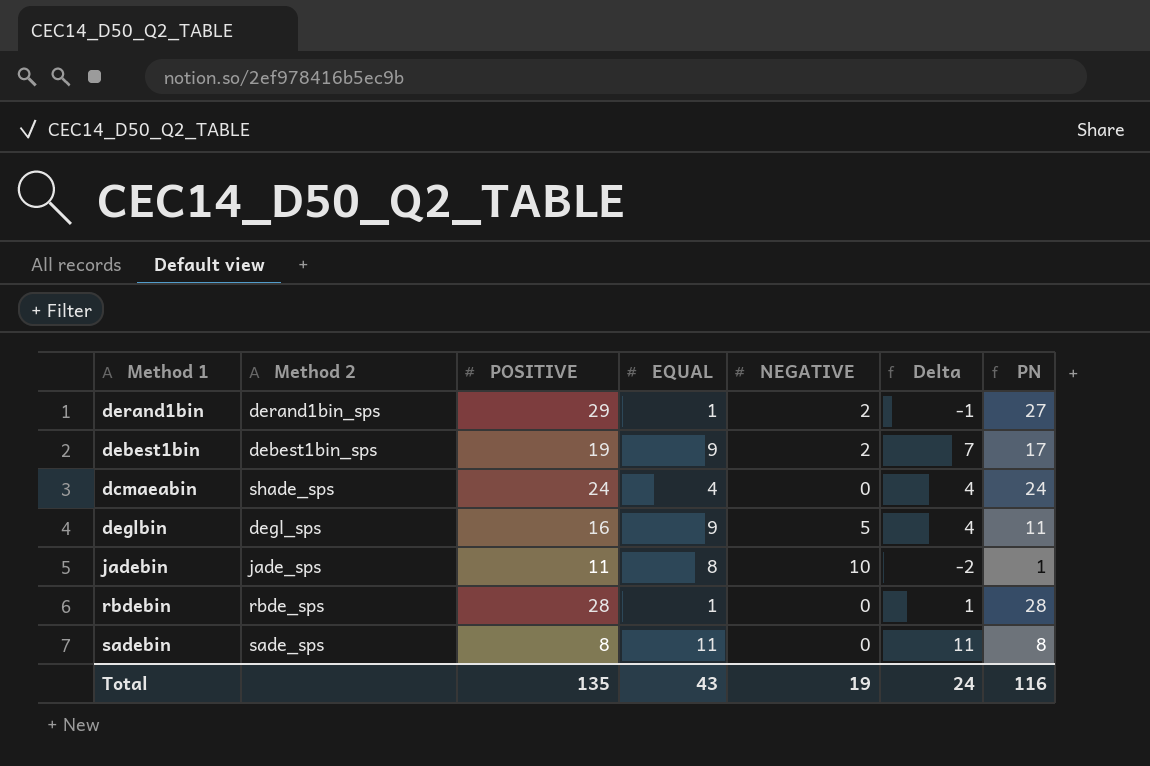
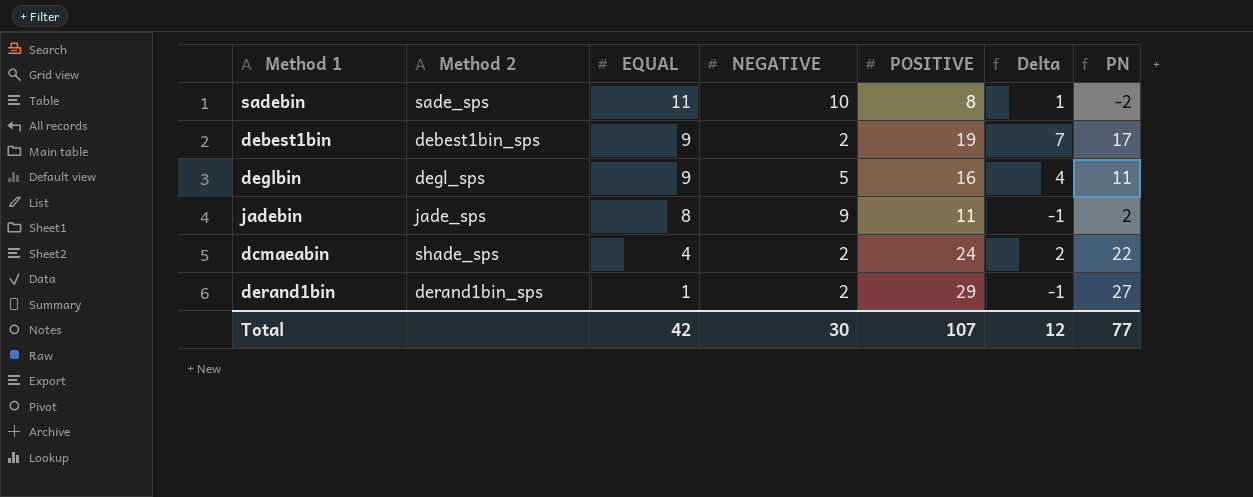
row order: none -> EQUAL descending
column POSITIVE | position: 3 -> 5
row rbdebin: rbde_sps | 28 | 1 | 0 | 1 | 28 -> none
sadebin | NEGATIVE: 0 -> 10
sadebin | Delta: 11 -> 1
sadebin | PN: 8 -> -2
jadebin | NEGATIVE: 10 -> 9
jadebin | Delta: -2 -> -1
jadebin | PN: 1 -> 2
dcmaeabin | NEGATIVE: 0 -> 2
dcmaeabin | Delta: 4 -> 2
dcmaeabin | PN: 24 -> 22
Total | EQUAL: 43 -> 42
Total | NEGATIVE: 19 -> 30
Total | POSITIVE: 135 -> 107
Total | Delta: 24 -> 12
Total | PN: 116 -> 77

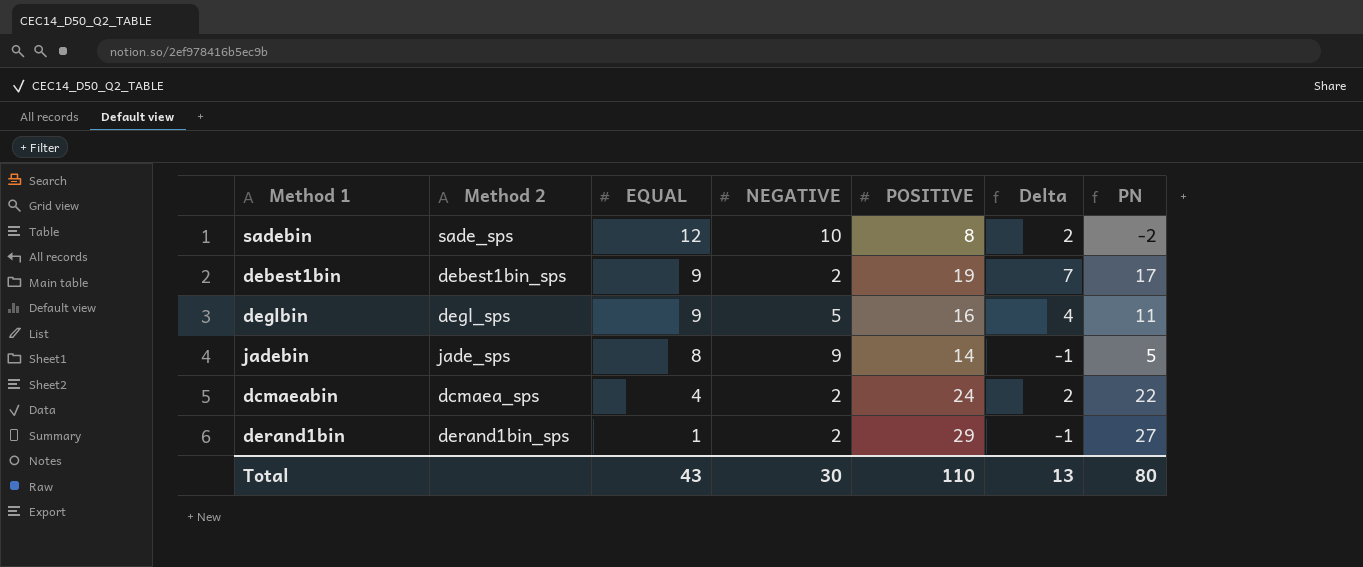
sadebin | EQUAL: 11 -> 12
sadebin | Delta: 1 -> 2
jadebin | POSITIVE: 11 -> 14
jadebin | PN: 2 -> 5
dcmaeabin | Method 2: shade_sps -> dcmaea_sps
Total | EQUAL: 42 -> 43
Total | POSITIVE: 107 -> 110
Total | Delta: 12 -> 13
Total | PN: 77 -> 80

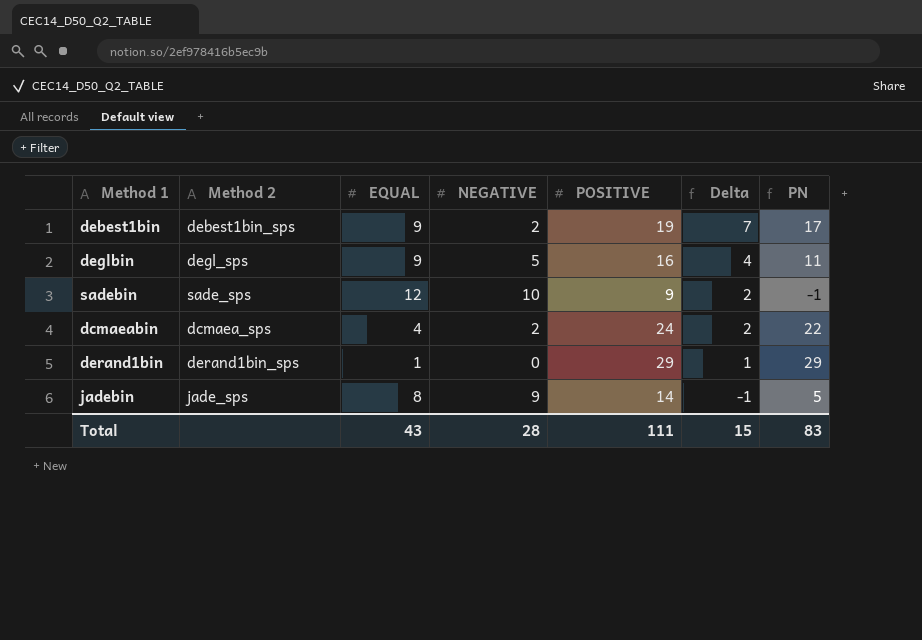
row order: EQUAL descending -> Delta descending
sadebin | POSITIVE: 8 -> 9
sadebin | PN: -2 -> -1
derand1bin | NEGATIVE: 2 -> 0
derand1bin | Delta: -1 -> 1
derand1bin | PN: 27 -> 29
Total | NEGATIVE: 30 -> 28
Total | POSITIVE: 110 -> 111
Total | Delta: 13 -> 15
Total | PN: 80 -> 83

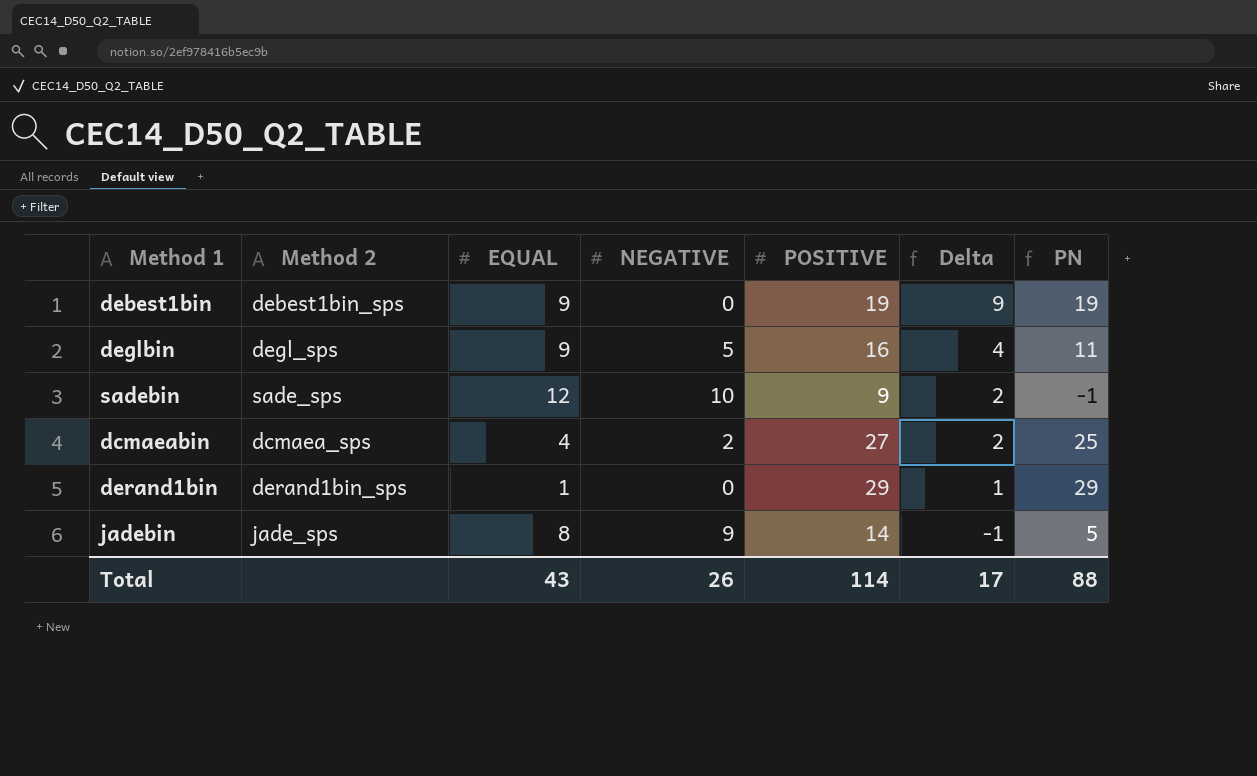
debest1bin | NEGATIVE: 2 -> 0
debest1bin | Delta: 7 -> 9
debest1bin | PN: 17 -> 19
dcmaeabin | POSITIVE: 24 -> 27
dcmaeabin | PN: 22 -> 25
Total | NEGATIVE: 28 -> 26
Total | POSITIVE: 111 -> 114
Total | Delta: 15 -> 17
Total | PN: 83 -> 88

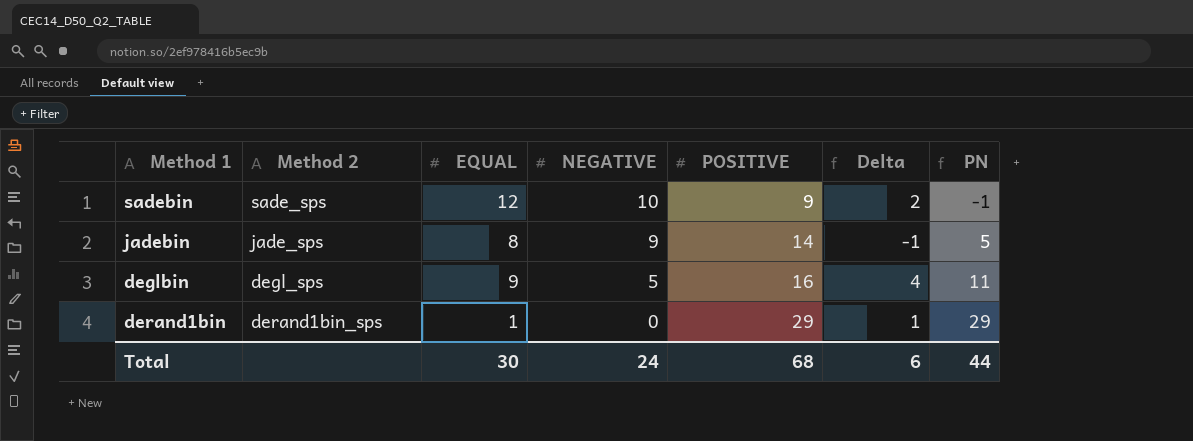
row order: Delta descending -> NEGATIVE descending
row debest1bin: debest1bin_sps | 9 | 0 | 19 | 9 | 19 -> none
row dcmaeabin: dcmaea_sps | 4 | 2 | 27 | 2 | 25 -> none
Total | EQUAL: 43 -> 30
Total | NEGATIVE: 26 -> 24
Total | POSITIVE: 114 -> 68
Total | Delta: 17 -> 6
Total | PN: 88 -> 44

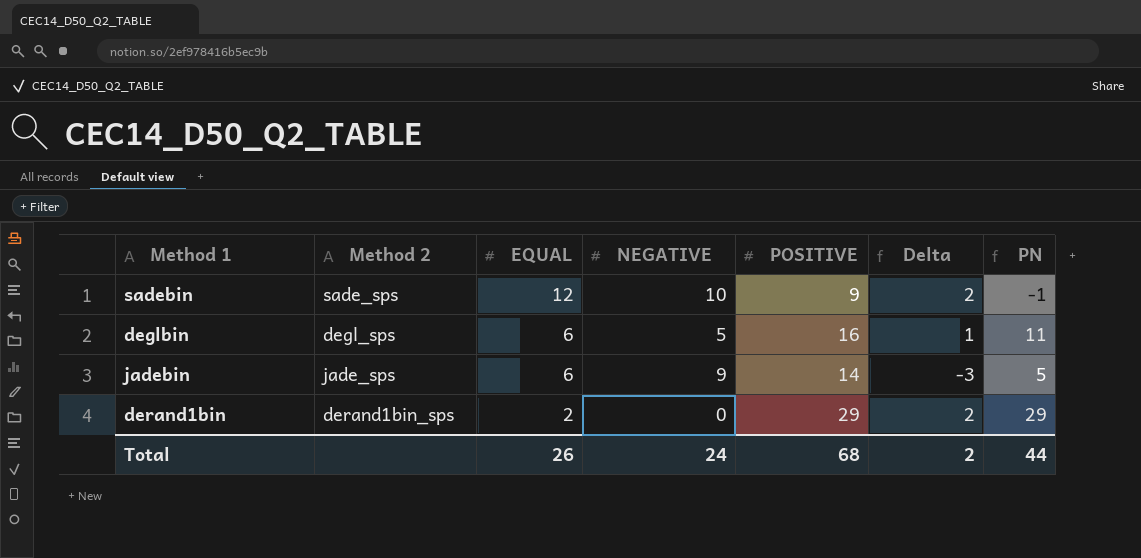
row order: NEGATIVE descending -> EQUAL descending
deglbin | EQUAL: 9 -> 6
deglbin | Delta: 4 -> 1
jadebin | EQUAL: 8 -> 6
jadebin | Delta: -1 -> -3
derand1bin | EQUAL: 1 -> 2
derand1bin | Delta: 1 -> 2
Total | EQUAL: 30 -> 26
Total | Delta: 6 -> 2

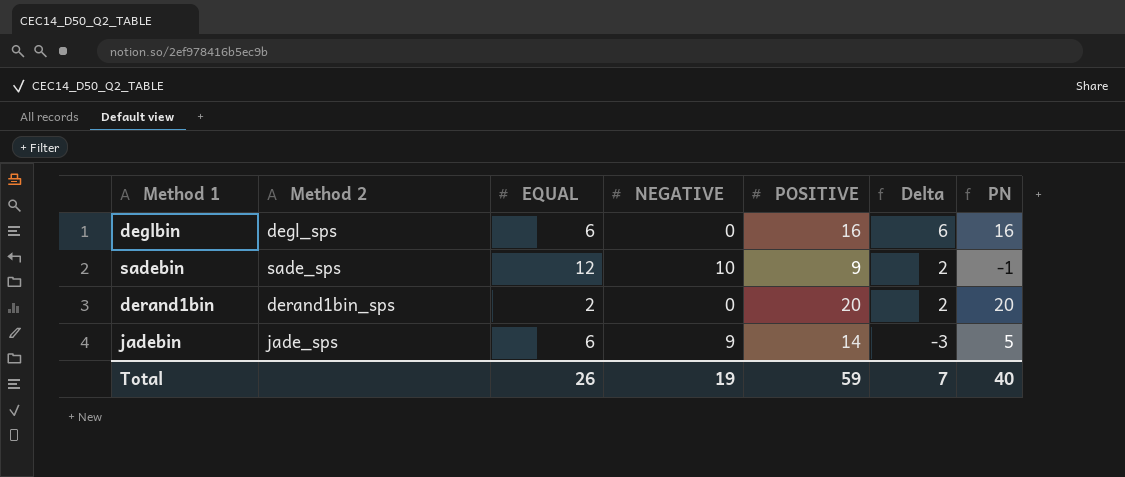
row order: EQUAL descending -> Delta descending
deglbin | NEGATIVE: 5 -> 0
deglbin | Delta: 1 -> 6
deglbin | PN: 11 -> 16
derand1bin | POSITIVE: 29 -> 20
derand1bin | PN: 29 -> 20
Total | NEGATIVE: 24 -> 19
Total | POSITIVE: 68 -> 59
Total | Delta: 2 -> 7
Total | PN: 44 -> 40

